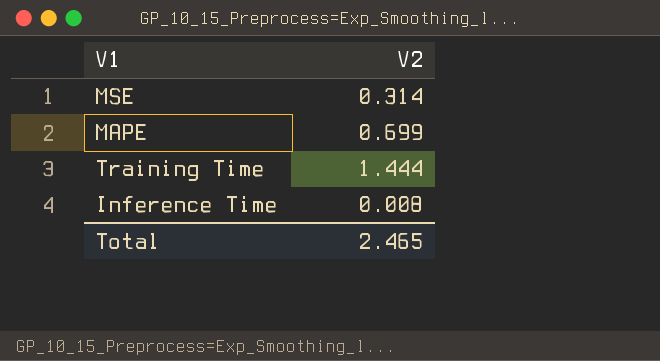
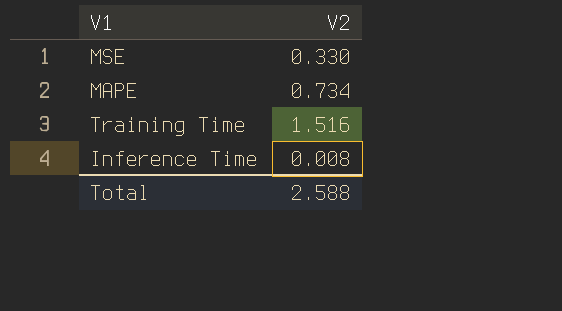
MSE | V2: 0.314 -> 0.330
MAPE | V2: 0.699 -> 0.734
Training Time | V2: 1.444 -> 1.516
Total | V2: 2.465 -> 2.588

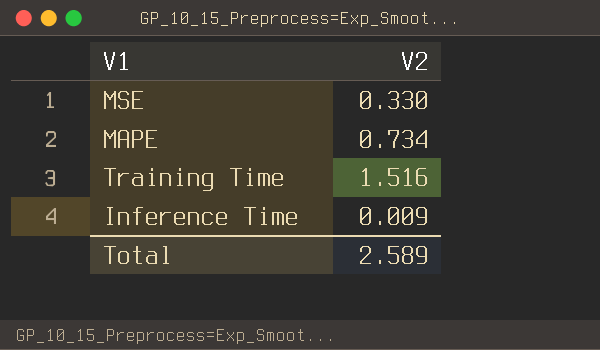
Inference Time | V2: 0.008 -> 0.009
Total | V2: 2.588 -> 2.589

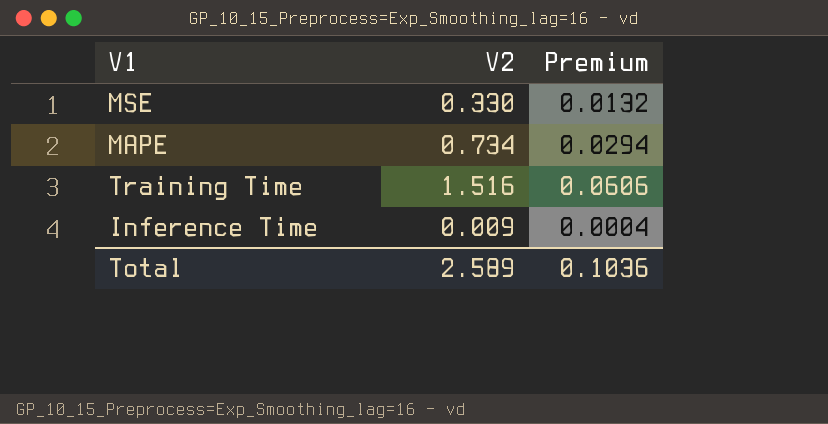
column Premium | formula: none -> [V2] * 0.04

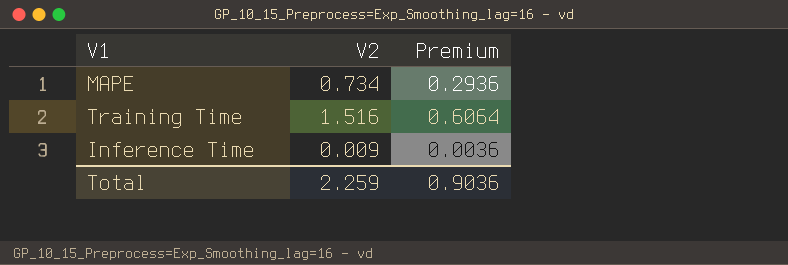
column Premium | formula: [V2] * 0.04 -> [V2] * 0.4
row MSE: 0.330 | 0.0132 -> none
Total | V2: 2.589 -> 2.259
Total | Premium: 0.1036 -> 0.9036

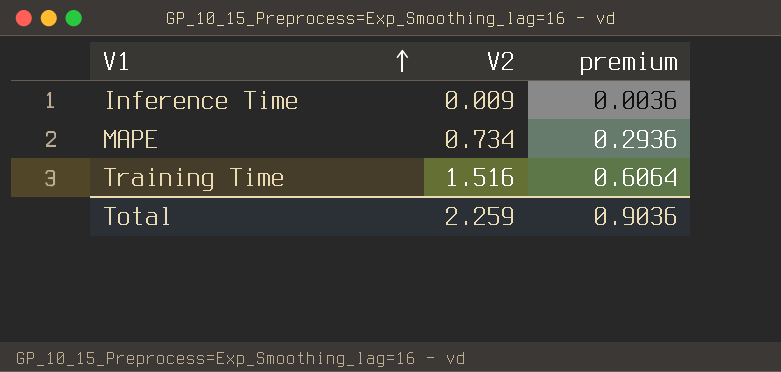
row order: none -> V1 ascending
column name: Premium -> premium

